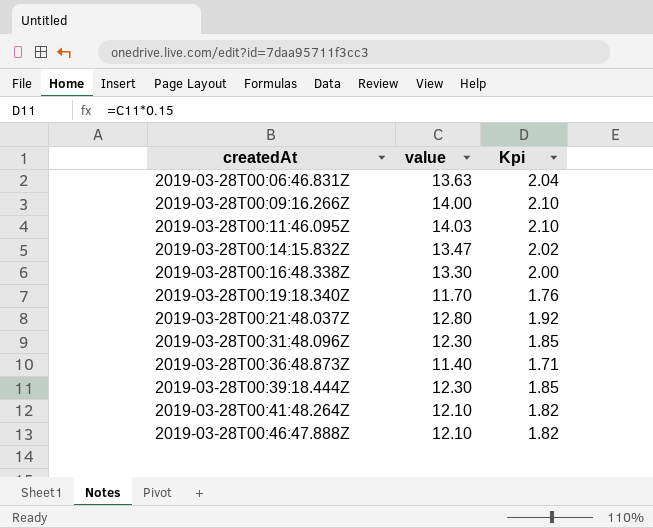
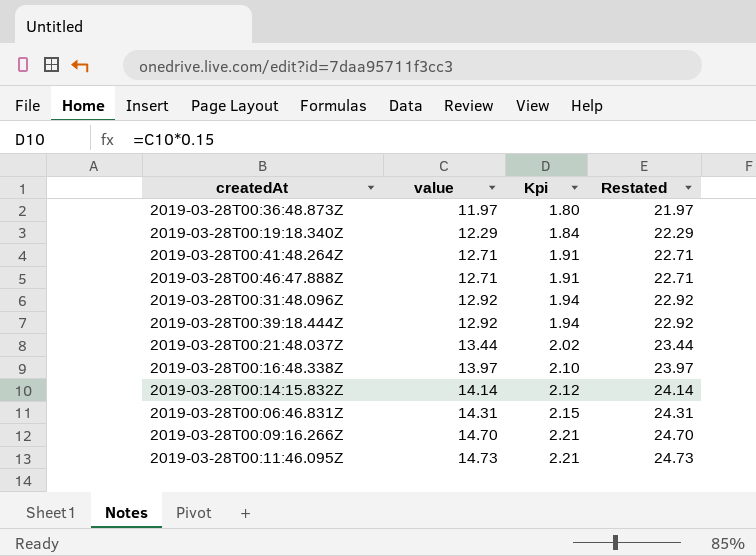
row order: createdAt ascending -> value ascending
column Restated | formula: none -> [value] + 10
2019-03-28T00:36:48.873Z | value: 11.40 -> 11.97
2019-03-28T00:36:48.873Z | Kpi: 1.71 -> 1.80
2019-03-28T00:19:18.340Z | value: 11.70 -> 12.29
2019-03-28T00:19:18.340Z | Kpi: 1.76 -> 1.84
2019-03-28T00:41:48.264Z | value: 12.10 -> 12.71
2019-03-28T00:41:48.264Z | Kpi: 1.82 -> 1.91
2019-03-28T00:46:47.888Z | value: 12.10 -> 12.71
2019-03-28T00:46:47.888Z | Kpi: 1.82 -> 1.91
2019-03-28T00:31:48.096Z | value: 12.30 -> 12.92
2019-03-28T00:31:48.096Z | Kpi: 1.85 -> 1.94
2019-03-28T00:39:18.444Z | value: 12.30 -> 12.92
2019-03-28T00:39:18.444Z | Kpi: 1.85 -> 1.94
2019-03-28T00:21:48.037Z | value: 12.80 -> 13.44
2019-03-28T00:21:48.037Z | Kpi: 1.92 -> 2.02
2019-03-28T00:16:48.338Z | value: 13.30 -> 13.97
2019-03-28T00:16:48.338Z | Kpi: 2.00 -> 2.10
2019-03-28T00:14:15.832Z | value: 13.47 -> 14.14
2019-03-28T00:14:15.832Z | Kpi: 2.02 -> 2.12
2019-03-28T00:06:46.831Z | value: 13.63 -> 14.31
2019-03-28T00:06:46.831Z | Kpi: 2.04 -> 2.15
2019-03-28T00:09:16.266Z | value: 14.00 -> 14.70
2019-03-28T00:09:16.266Z | Kpi: 2.10 -> 2.21
2019-03-28T00:11:46.095Z | value: 14.03 -> 14.73
2019-03-28T00:11:46.095Z | Kpi: 2.10 -> 2.21

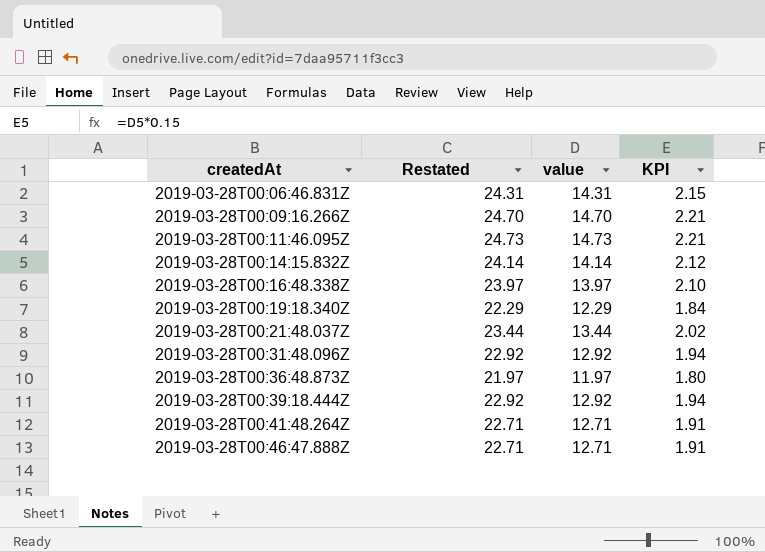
row order: value ascending -> createdAt ascending
column Restated | position: 4 -> 2
column name: Kpi -> KPI

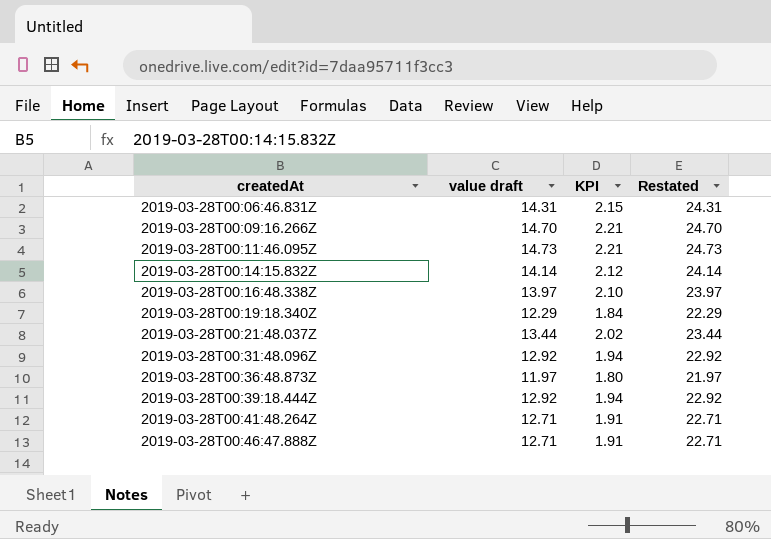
column name: value -> value draft
column Restated | position: 2 -> 4

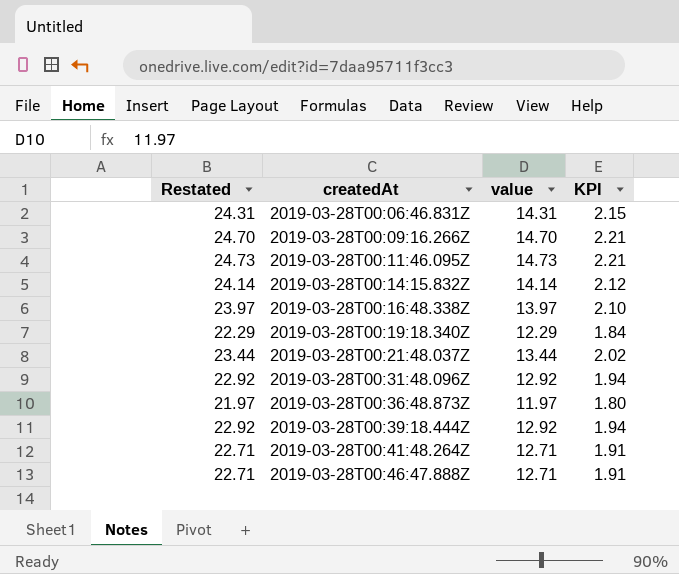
column Restated | position: 4 -> 1
column name: value draft -> value

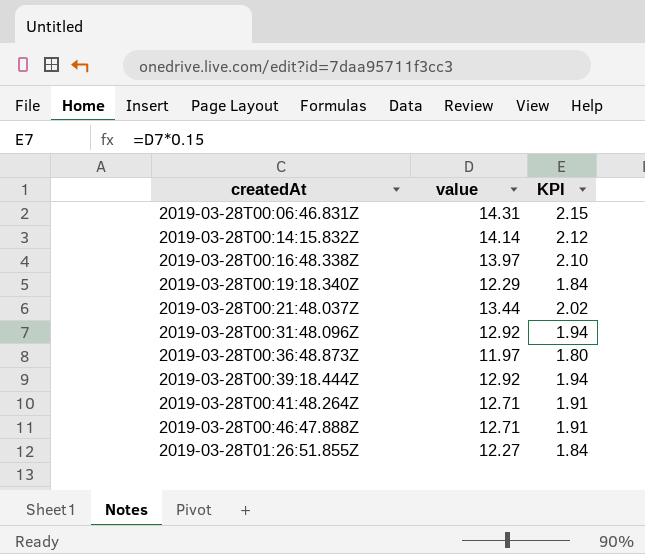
column Restated | formula: [value] + 10 -> none
row 2019-03-28T00:09:16.266Z: 24.70 | 14.70 | 2.21 -> none
row 2019-03-28T00:11:46.095Z: 24.73 | 14.73 | 2.21 -> none
row 2019-03-28T01:26:51.855Z: none -> 12.27 | 1.84

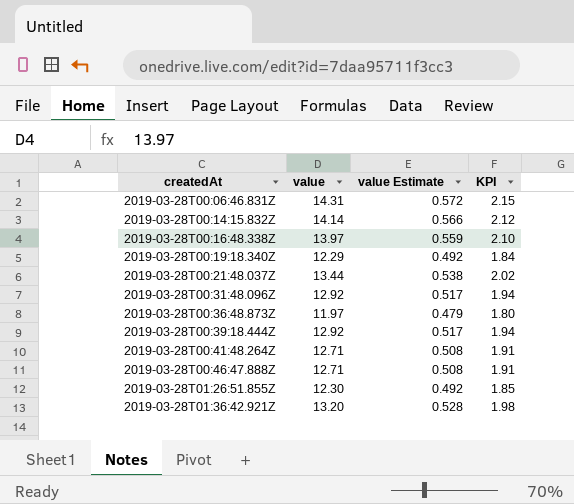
column value Estimate | formula: none -> [value] * 0.04
2019-03-28T01:26:51.855Z | value: 12.27 -> 12.30
2019-03-28T01:26:51.855Z | KPI: 1.84 -> 1.85
row 2019-03-28T01:36:42.921Z: none -> 13.20 | 0.528 | 1.98

